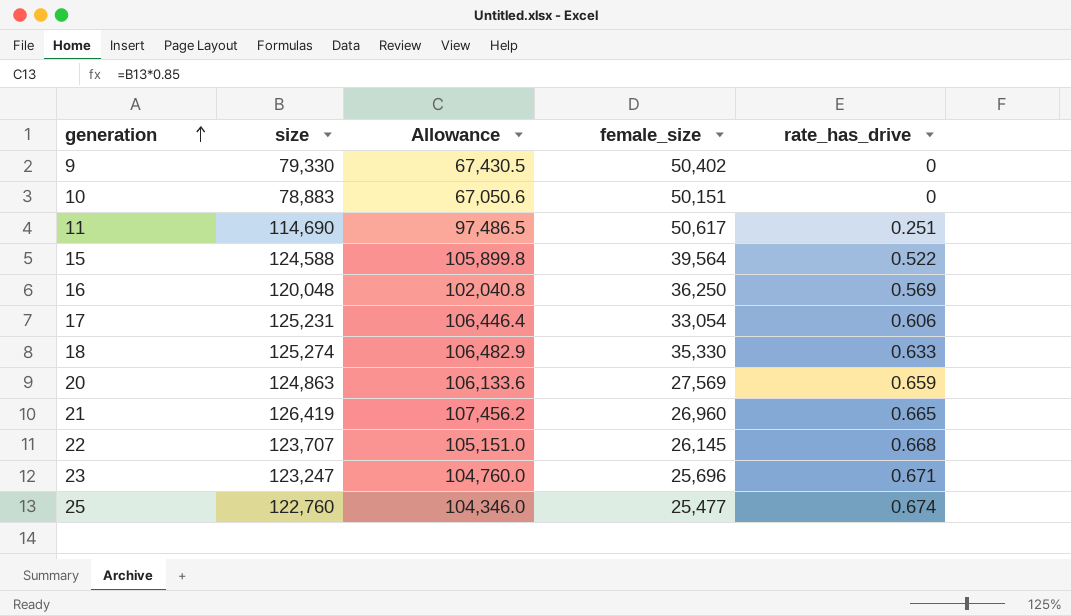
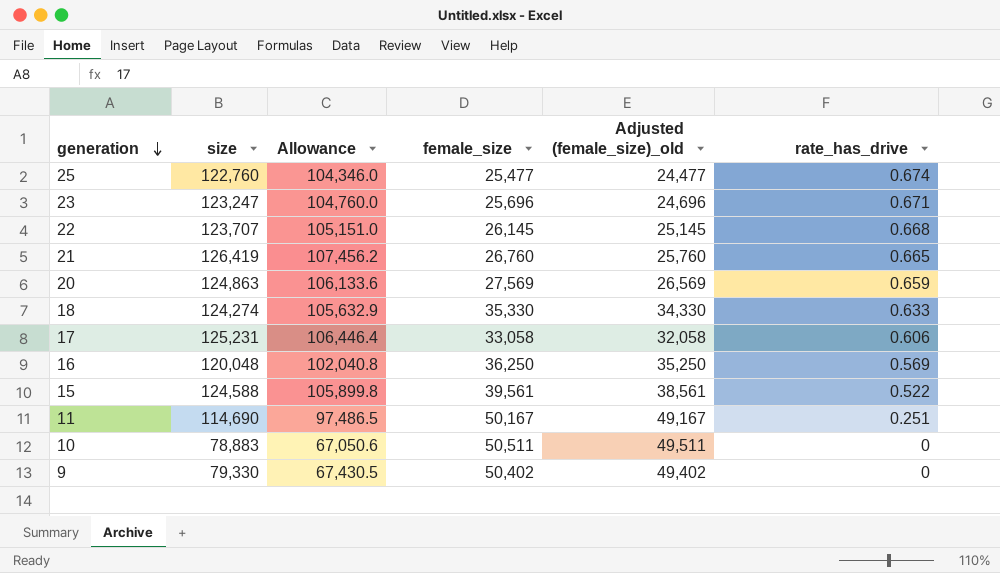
row order: generation ascending -> generation descending
column Adjusted (female_size)_old | formula: none -> [female_size] - 1000
21 | female_size: 26,960 -> 26,760
18 | size: 125,274 -> 124,274
18 | Allowance: 106,482.9 -> 105,632.9
17 | female_size: 33,054 -> 33,058
15 | female_size: 39,564 -> 39,561
11 | female_size: 50,617 -> 50,167
10 | female_size: 50,151 -> 50,511

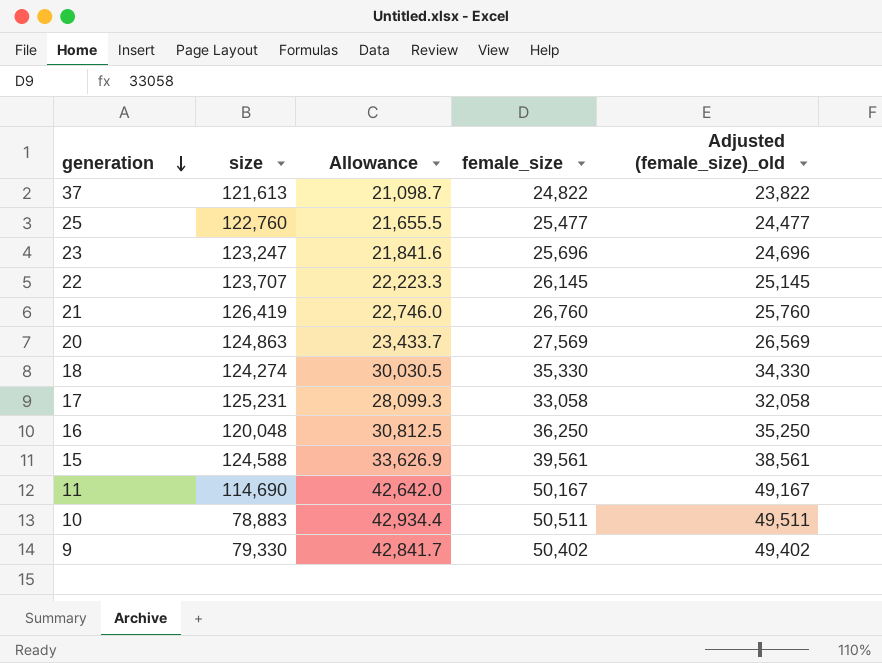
column rate_has_drive | position: 6 -> none
column Allowance | formula: [size] * 0.85 -> [female_size] * 0.85
row 37: none -> 121,613 | 21,098.7 | 24,822 | 23,822

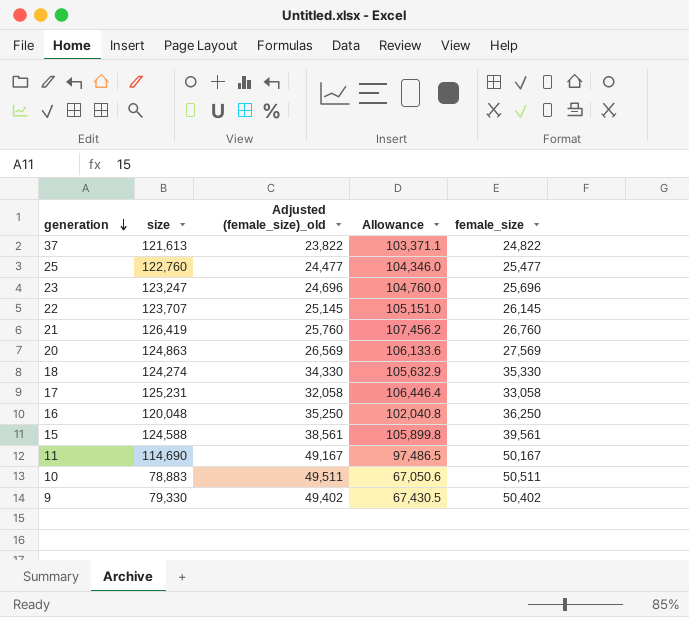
column Adjusted (female_size)_old | position: 5 -> 3
column Allowance | formula: [female_size] * 0.85 -> [size] * 0.85

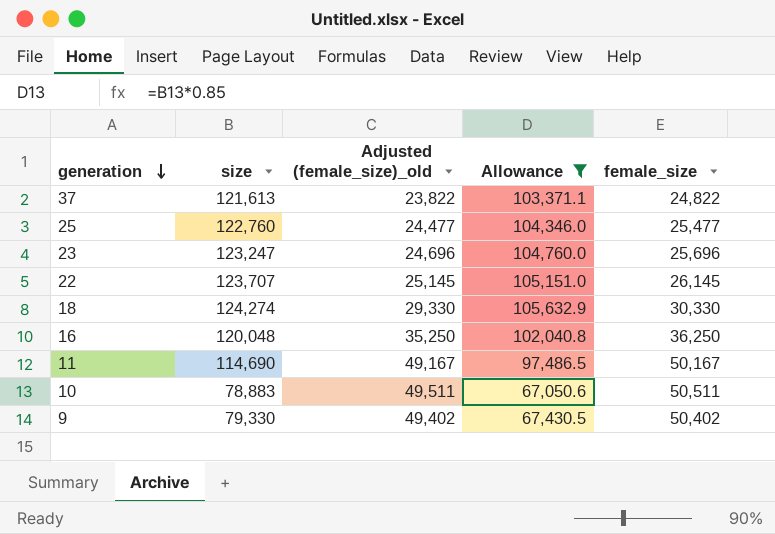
filter: none -> Allowance <= 105,632.9
18 | Adjusted (female_size)_old: 34,330 -> 29,330
18 | female_size: 35,330 -> 30,330

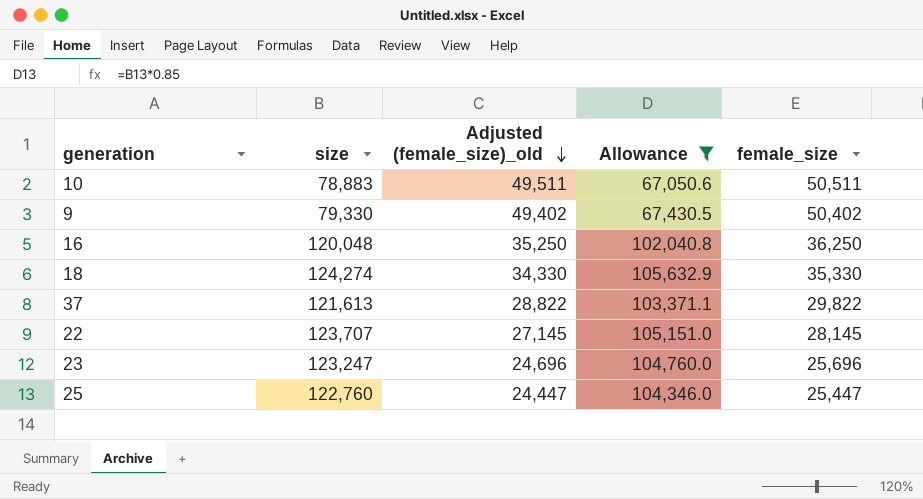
row order: generation descending -> Adjusted (female_size)_old descending
row 11: 114,690 | 49,167 | 97,486.5 | 50,167 -> none
18 | Adjusted (female_size)_old: 29,330 -> 34,330
18 | female_size: 30,330 -> 35,330
37 | Adjusted (female_size)_old: 23,822 -> 28,822
37 | female_size: 24,822 -> 29,822
22 | Adjusted (female_size)_old: 25,145 -> 27,145
22 | female_size: 26,145 -> 28,145
25 | Adjusted (female_size)_old: 24,477 -> 24,447
25 | female_size: 25,477 -> 25,447

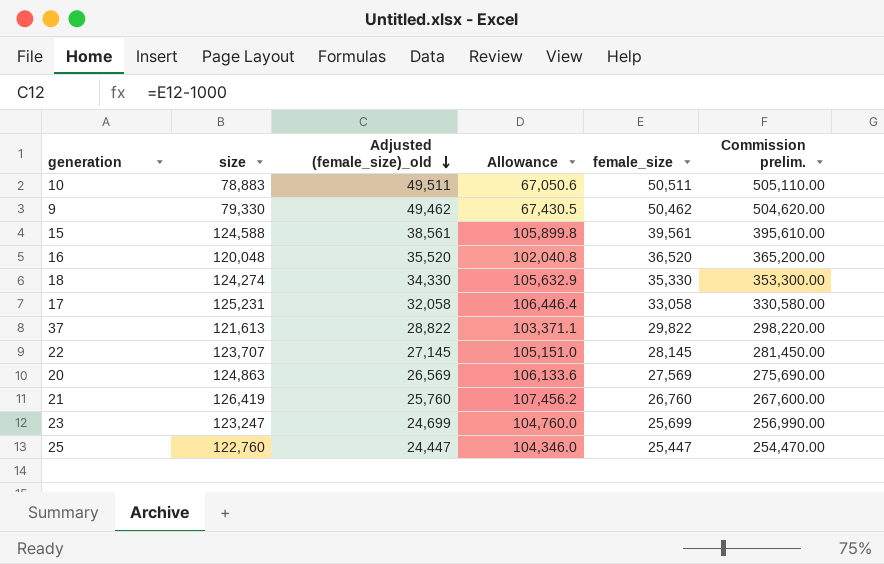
filter: Allowance <= 105,632.9 -> none
column Commission prelim. | formula: none -> [female_size] * 10
9 | Adjusted (female_size)_old: 49,402 -> 49,462
9 | female_size: 50,402 -> 50,462
16 | Adjusted (female_size)_old: 35,250 -> 35,520
16 | female_size: 36,250 -> 36,520
23 | Adjusted (female_size)_old: 24,696 -> 24,699
23 | female_size: 25,696 -> 25,699

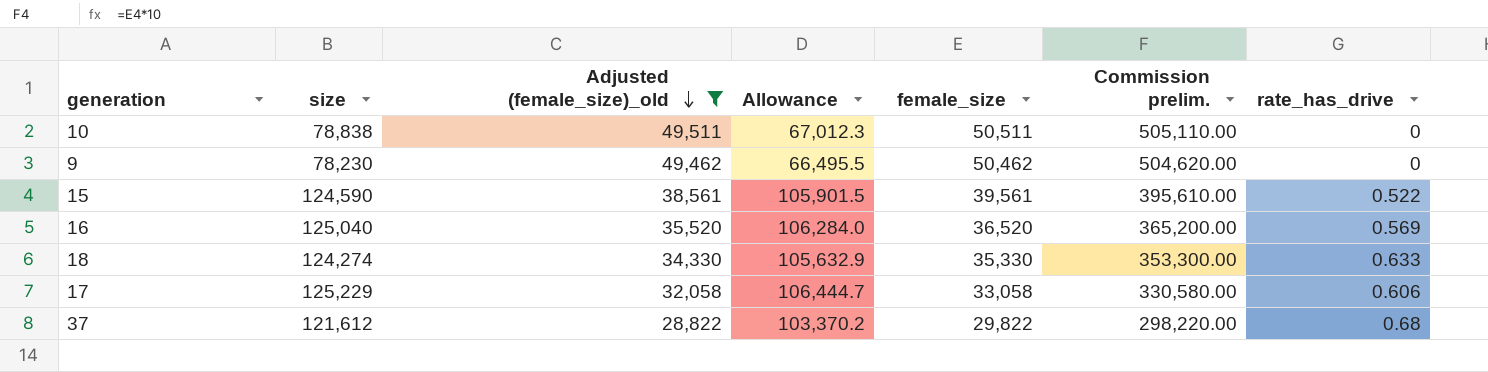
filter: none -> Adjusted (female_size)_old >= 28,822
column rate_has_drive | position: none -> 7
10 | size: 78,883 -> 78,838
10 | Allowance: 67,050.6 -> 67,012.3
9 | size: 79,330 -> 78,230
9 | Allowance: 67,430.5 -> 66,495.5
15 | size: 124,588 -> 124,590
15 | Allowance: 105,899.8 -> 105,901.5
16 | size: 120,048 -> 125,040
16 | Allowance: 102,040.8 -> 106,284.0
17 | size: 125,231 -> 125,229
17 | Allowance: 106,446.4 -> 106,444.7
37 | size: 121,613 -> 121,612
37 | Allowance: 103,371.1 -> 103,370.2

